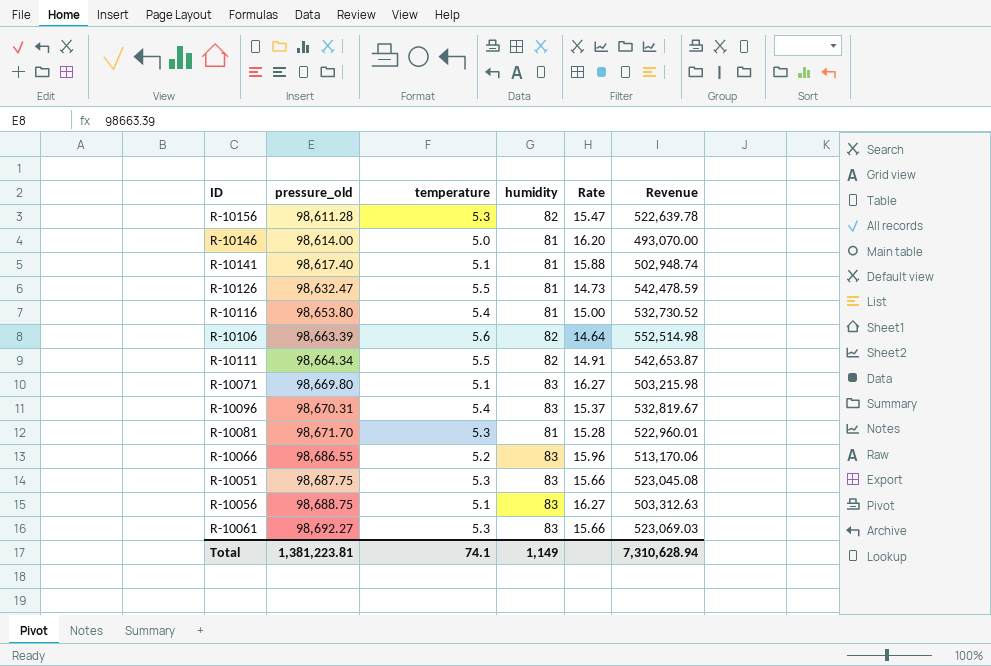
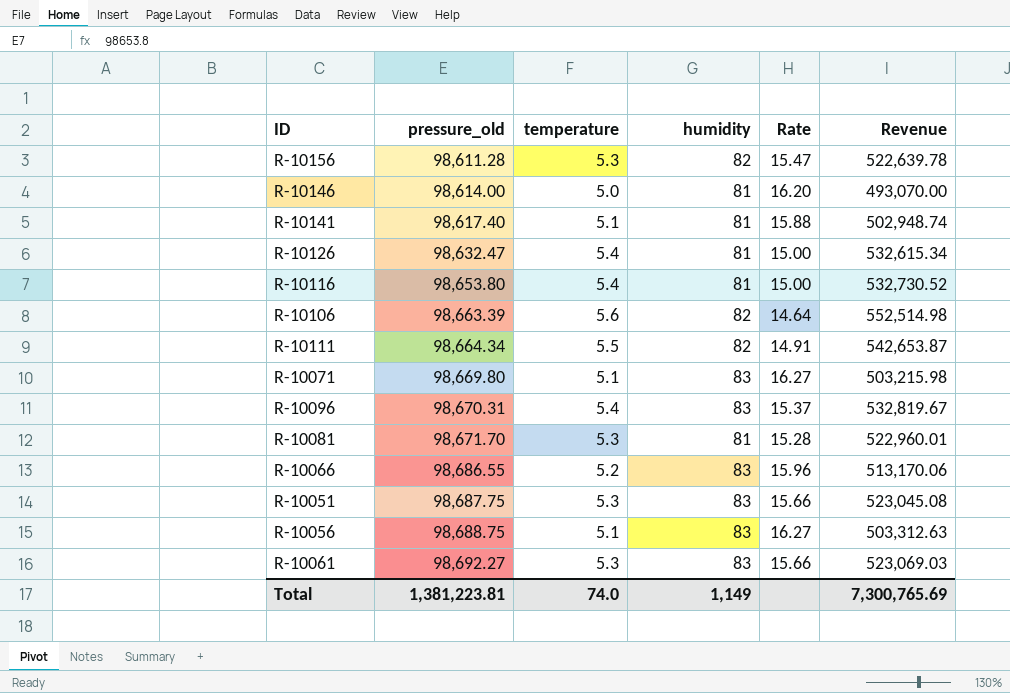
R-10126 | temperature: 5.5 -> 5.4
R-10126 | Rate: 14.73 -> 15.00
R-10126 | Revenue: 542,478.59 -> 532,615.34
Total | temperature: 74.1 -> 74.0
Total | Revenue: 7,310,628.94 -> 7,300,765.69

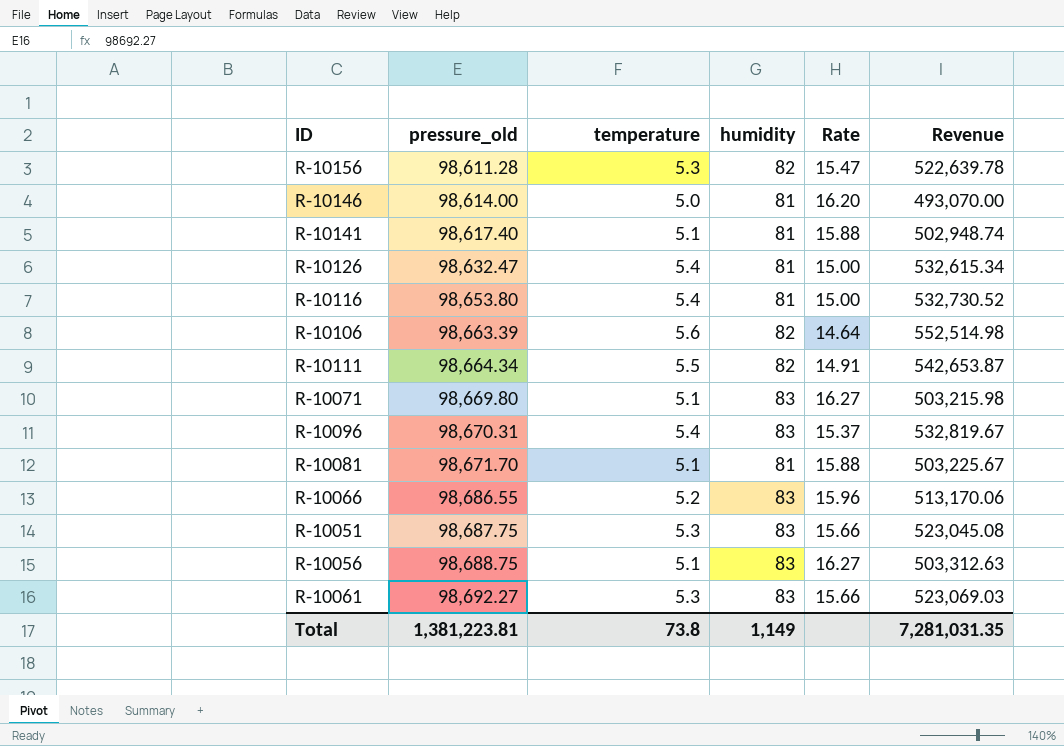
R-10081 | temperature: 5.3 -> 5.1
R-10081 | Rate: 15.28 -> 15.88
R-10081 | Revenue: 522,960.01 -> 503,225.67
Total | temperature: 74.0 -> 73.8
Total | Revenue: 7,300,765.69 -> 7,281,031.35

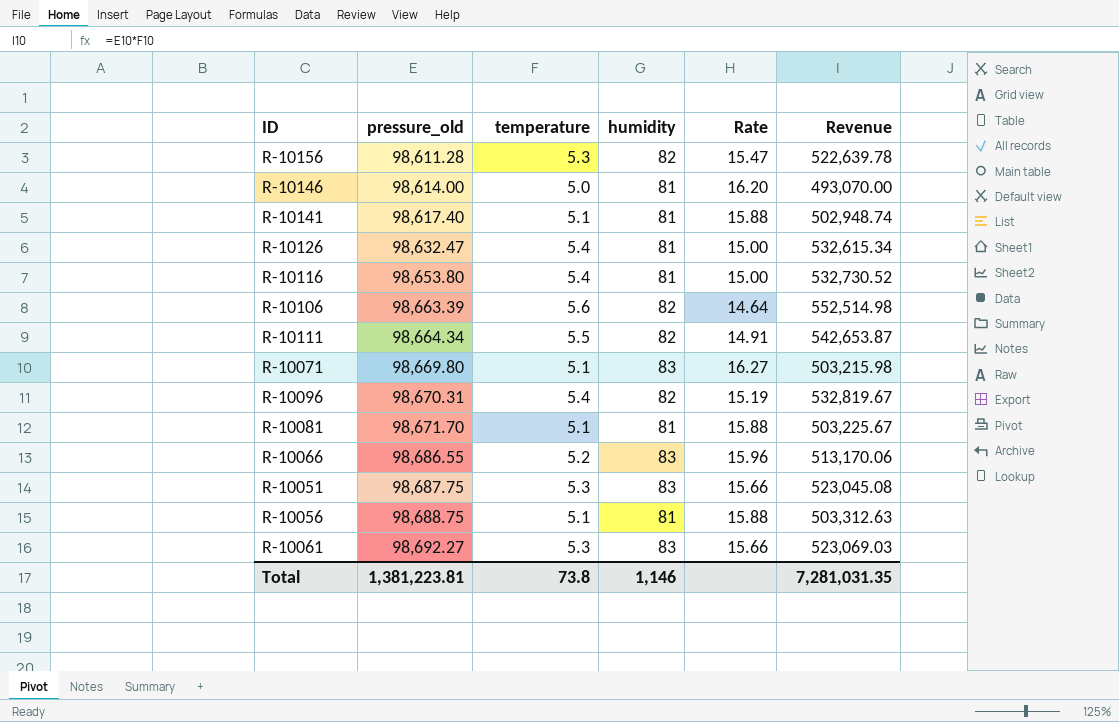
R-10096 | humidity: 83 -> 82
R-10096 | Rate: 15.37 -> 15.19
R-10056 | humidity: 83 -> 81
R-10056 | Rate: 16.27 -> 15.88
Total | humidity: 1,149 -> 1,146

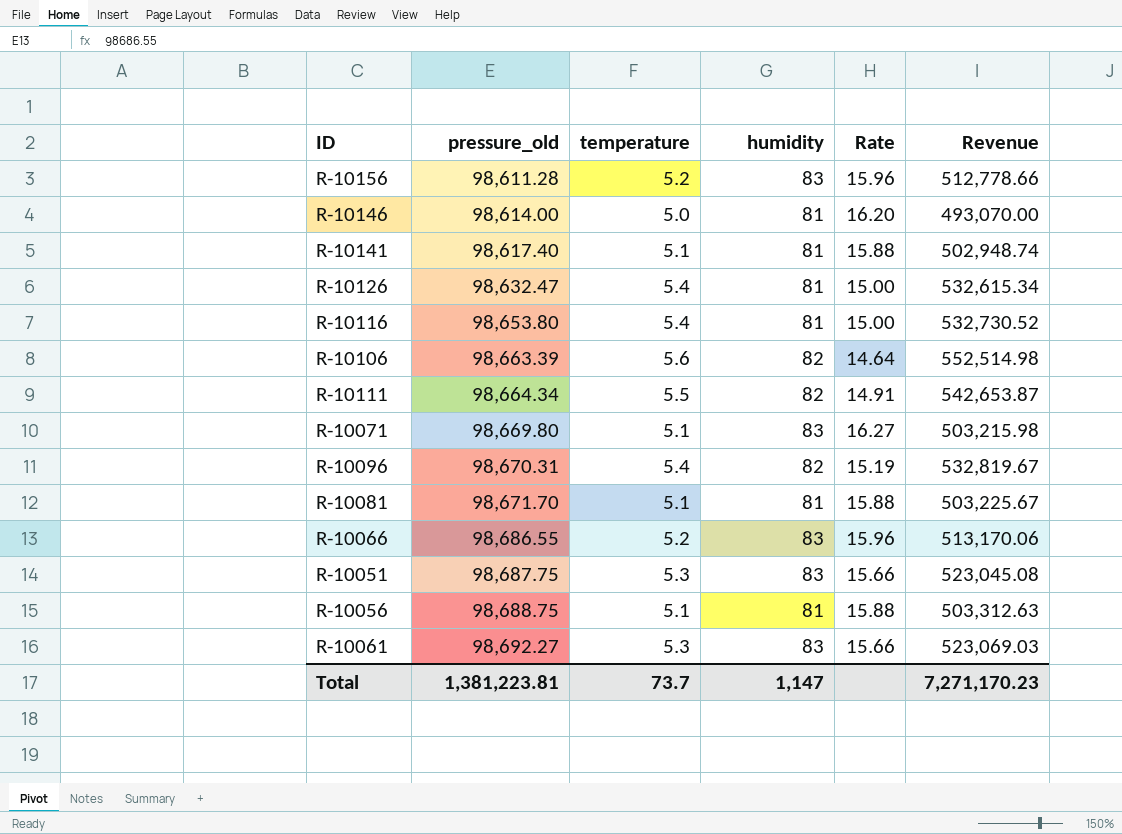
R-10156 | temperature: 5.3 -> 5.2
R-10156 | humidity: 82 -> 83
R-10156 | Rate: 15.47 -> 15.96
R-10156 | Revenue: 522,639.78 -> 512,778.66
Total | temperature: 73.8 -> 73.7
Total | humidity: 1,146 -> 1,147
Total | Revenue: 7,281,031.35 -> 7,271,170.23

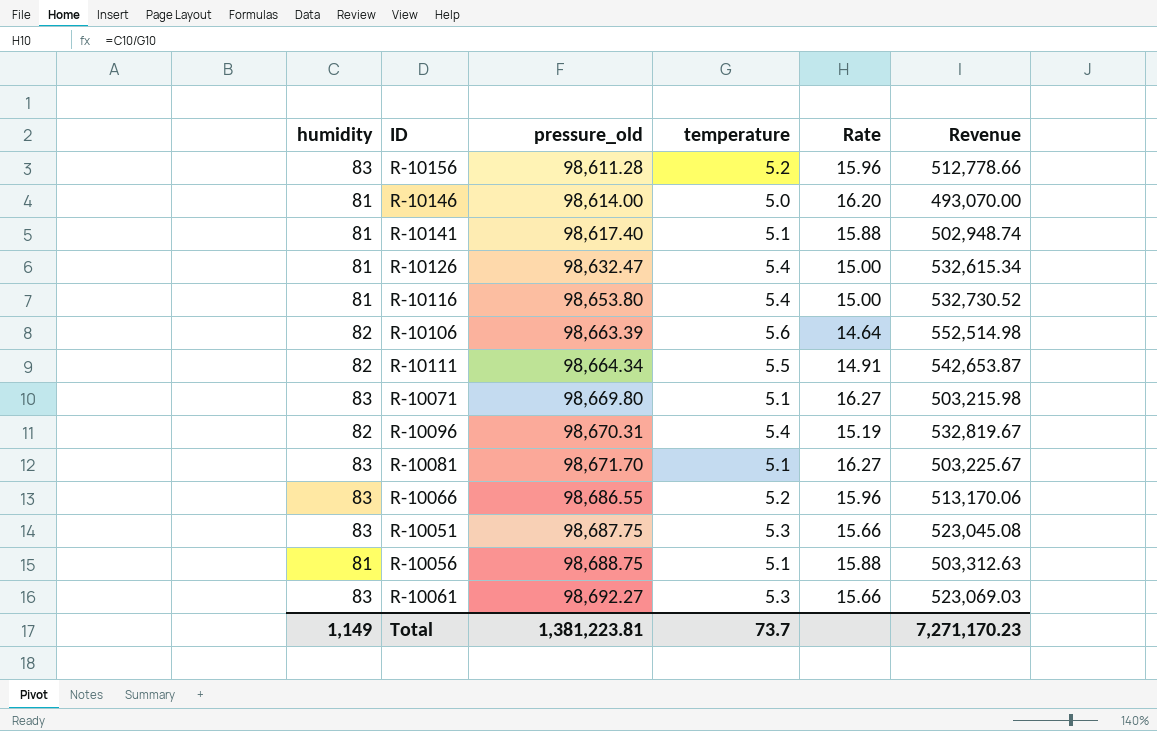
column humidity | position: 4 -> 1
R-10081 | humidity: 81 -> 83
R-10081 | Rate: 15.88 -> 16.27
Total | humidity: 1,147 -> 1,149

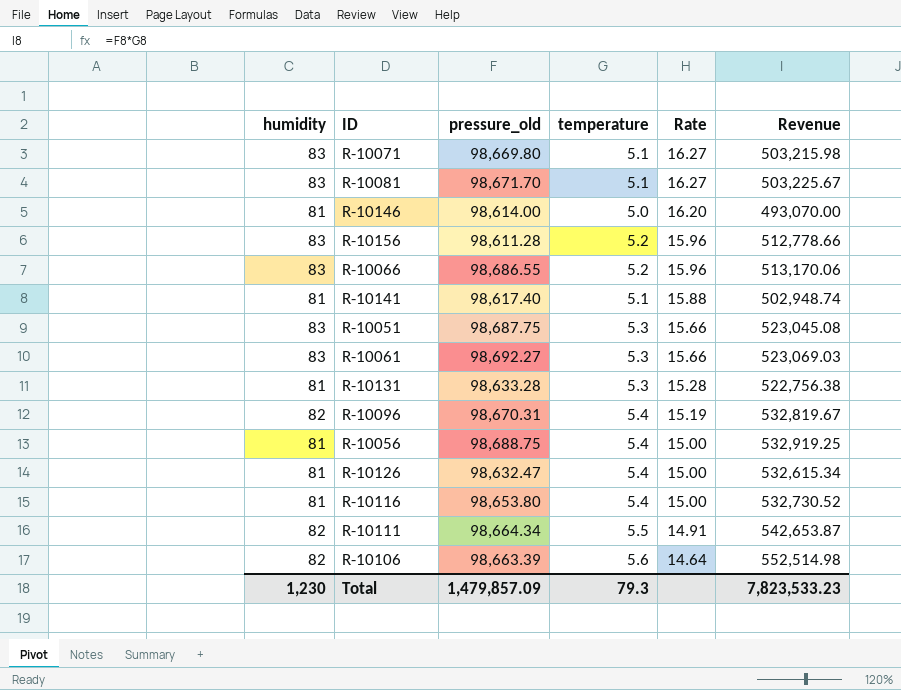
row order: pressure_old ascending -> Rate descending
row R-10131: none -> 81 | 98,633.28 | 5.3 | 15.28 | 522,756.38
R-10056 | temperature: 5.1 -> 5.4
R-10056 | Rate: 15.88 -> 15.00
R-10056 | Revenue: 503,312.63 -> 532,919.25
Total | humidity: 1,149 -> 1,230
Total | pressure_old: 1,381,223.81 -> 1,479,857.09
Total | temperature: 73.7 -> 79.3
Total | Revenue: 7,271,170.23 -> 7,823,533.23

